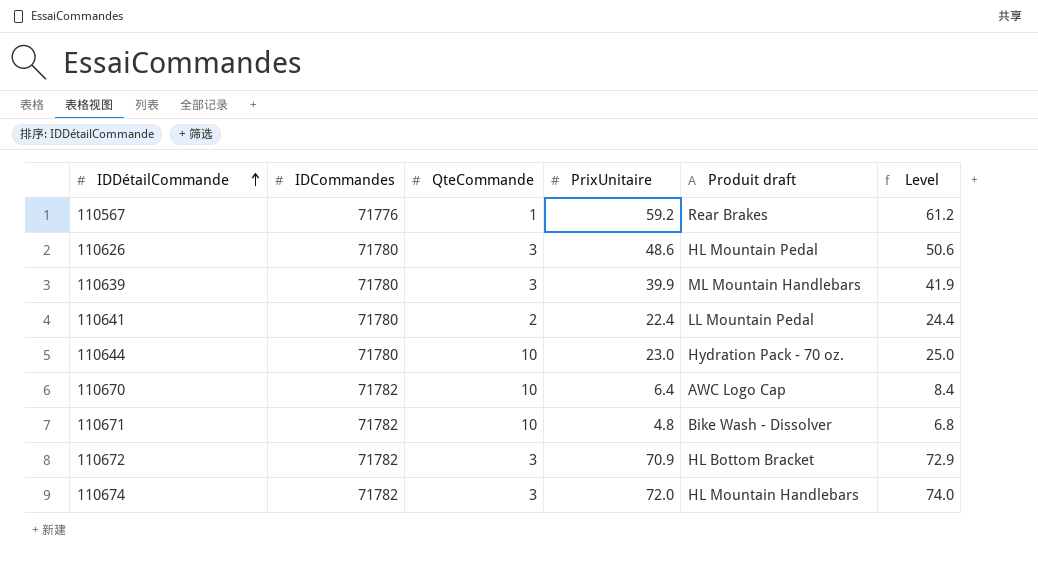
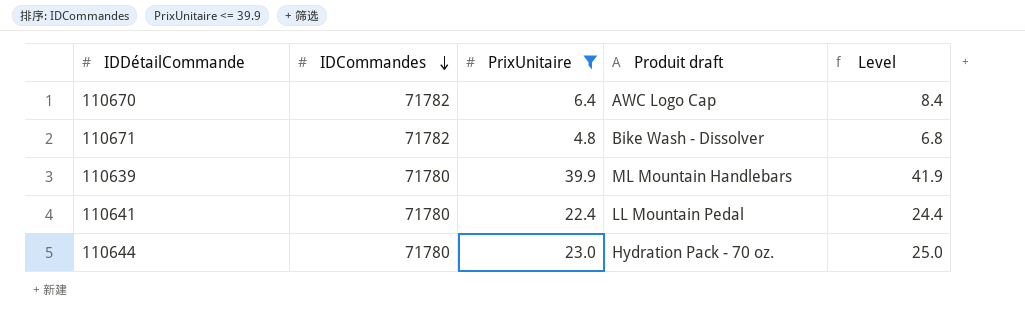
filter: none -> PrixUnitaire <= 39.9
row order: IDDétailCommande ascending -> IDCommandes descending
column QteCommande | position: 3 -> none

